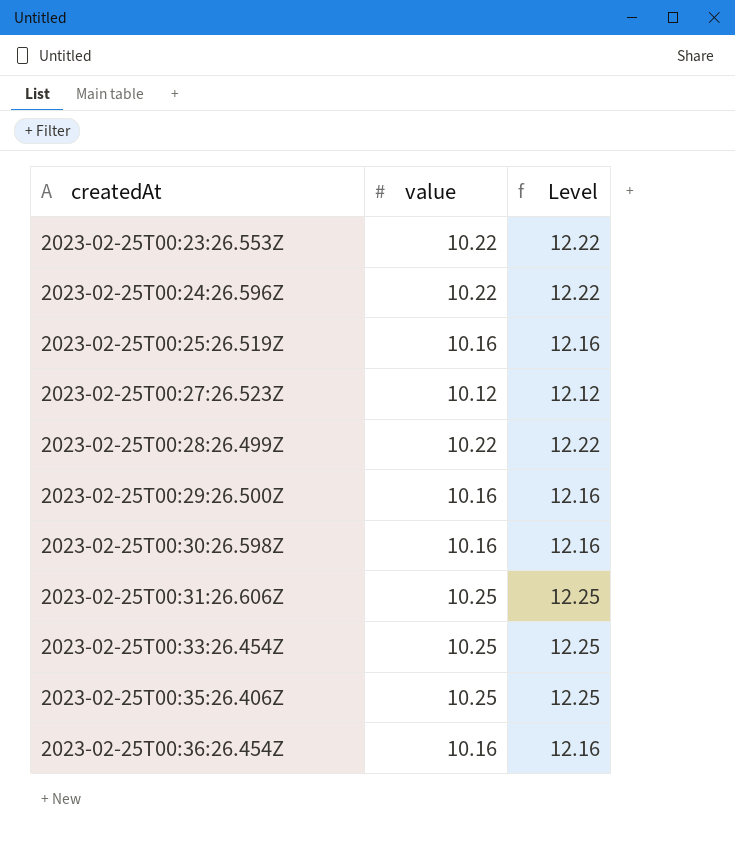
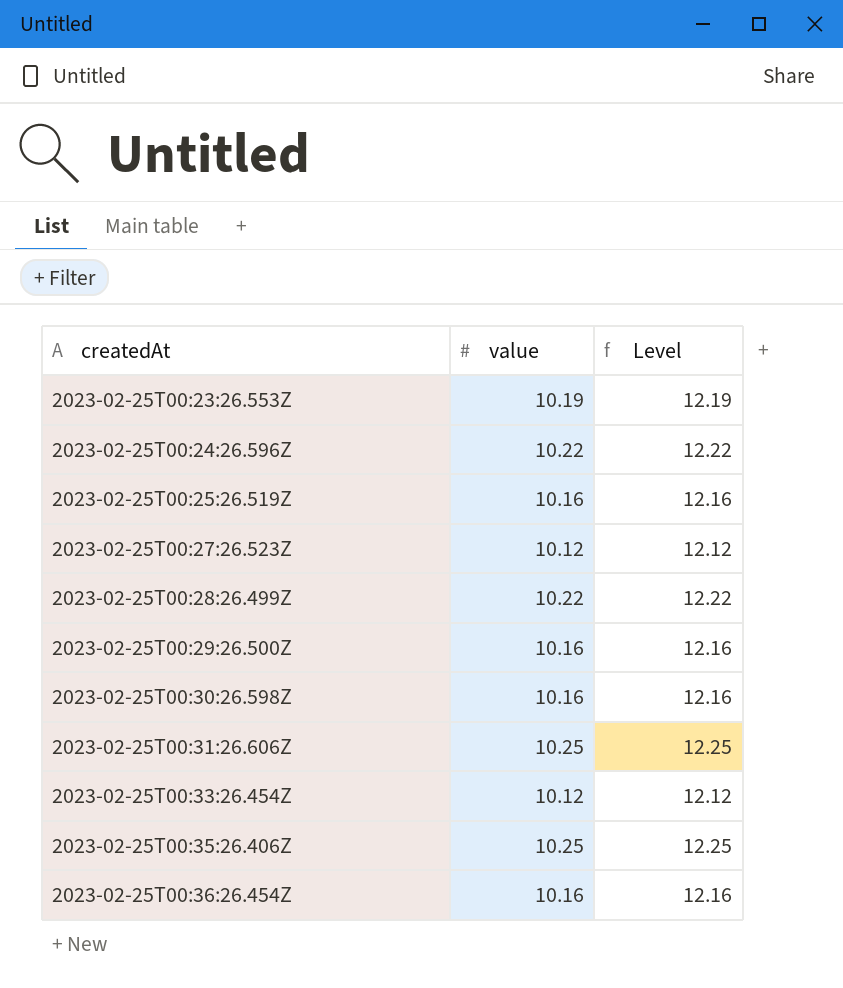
2023-02-25T00:23:26.553Z | value: 10.22 -> 10.19
2023-02-25T00:23:26.553Z | Level: 12.22 -> 12.19
2023-02-25T00:33:26.454Z | value: 10.25 -> 10.12
2023-02-25T00:33:26.454Z | Level: 12.25 -> 12.12

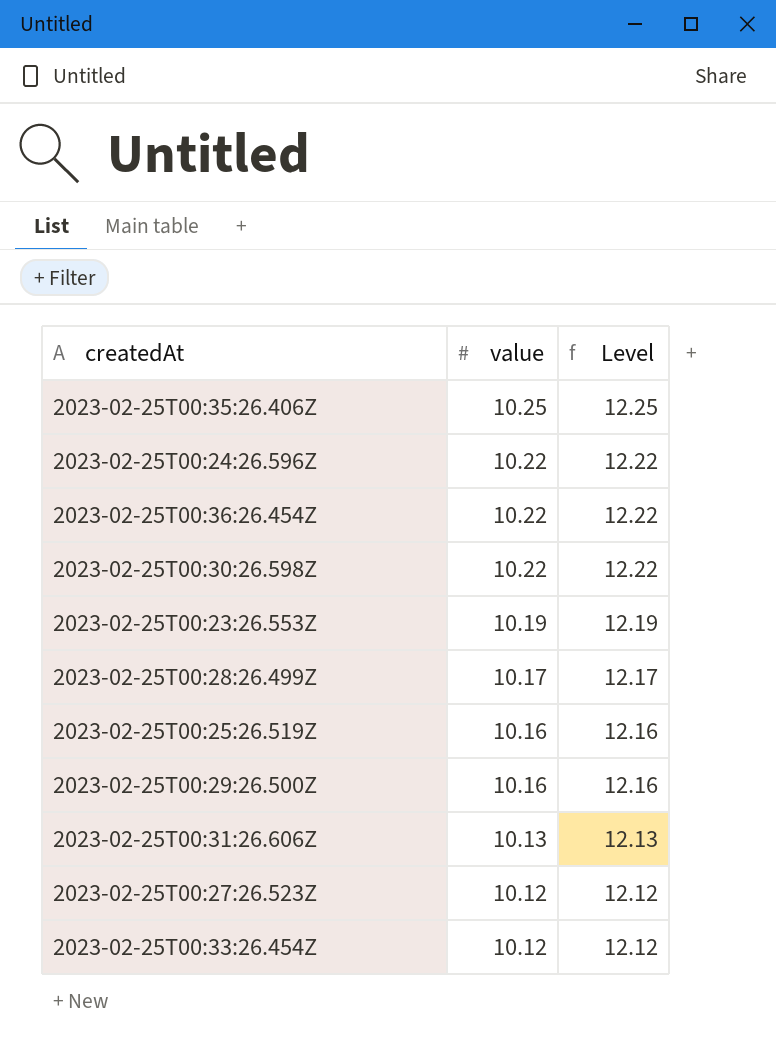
row order: createdAt ascending -> value descending
2023-02-25T00:36:26.454Z | value: 10.16 -> 10.22
2023-02-25T00:36:26.454Z | Level: 12.16 -> 12.22
2023-02-25T00:30:26.598Z | value: 10.16 -> 10.22
2023-02-25T00:30:26.598Z | Level: 12.16 -> 12.22
2023-02-25T00:28:26.499Z | value: 10.22 -> 10.17
2023-02-25T00:28:26.499Z | Level: 12.22 -> 12.17
2023-02-25T00:31:26.606Z | value: 10.25 -> 10.13
2023-02-25T00:31:26.606Z | Level: 12.25 -> 12.13

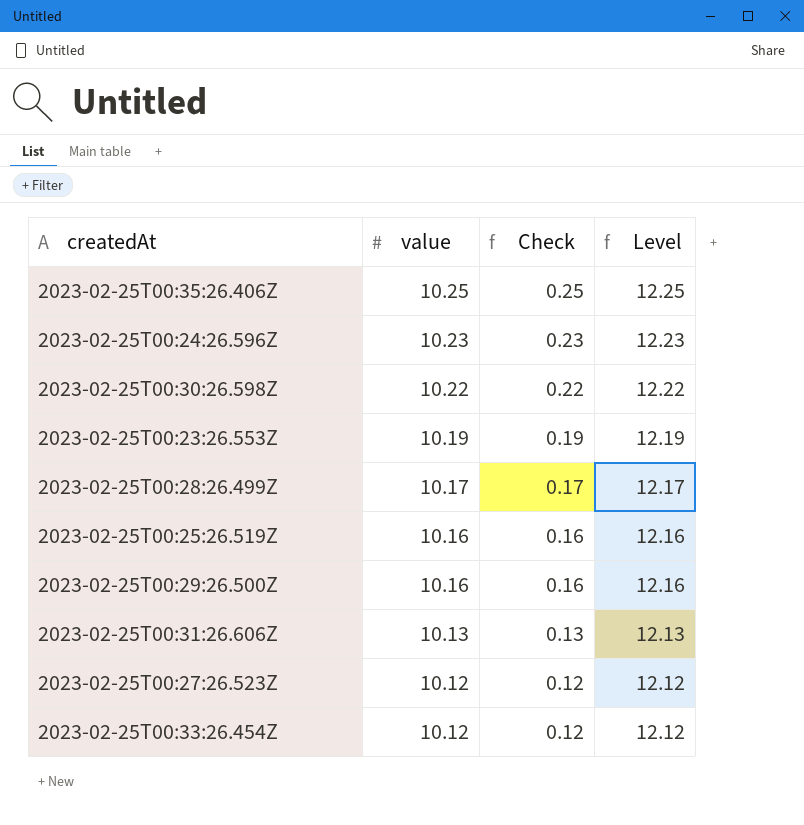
column Check | formula: none -> [value] - 10
row 2023-02-25T00:36:26.454Z: 10.22 | 12.22 -> none
2023-02-25T00:24:26.596Z | value: 10.22 -> 10.23
2023-02-25T00:24:26.596Z | Level: 12.22 -> 12.23

